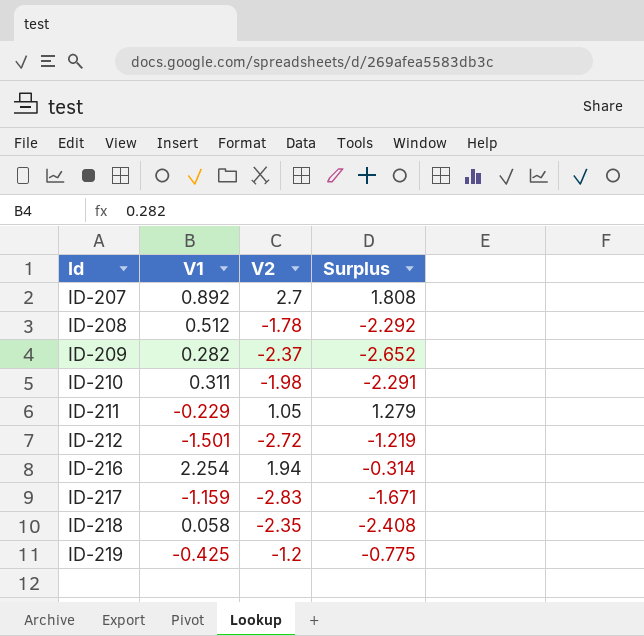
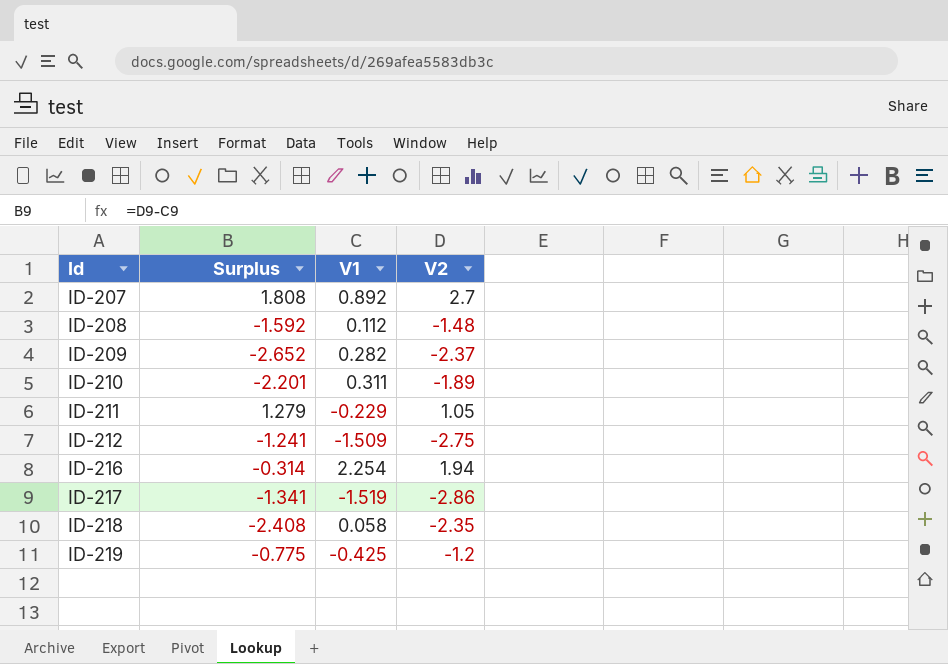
column Surplus | position: 4 -> 2
ID-208 | Surplus: -2.292 -> -1.592
ID-208 | V1: 0.512 -> 0.112
ID-208 | V2: -1.78 -> -1.48
ID-210 | Surplus: -2.291 -> -2.201
ID-210 | V2: -1.98 -> -1.89
ID-212 | Surplus: -1.219 -> -1.241
ID-212 | V1: -1.501 -> -1.509
ID-212 | V2: -2.72 -> -2.75
ID-217 | Surplus: -1.671 -> -1.341
ID-217 | V1: -1.159 -> -1.519
ID-217 | V2: -2.83 -> -2.86

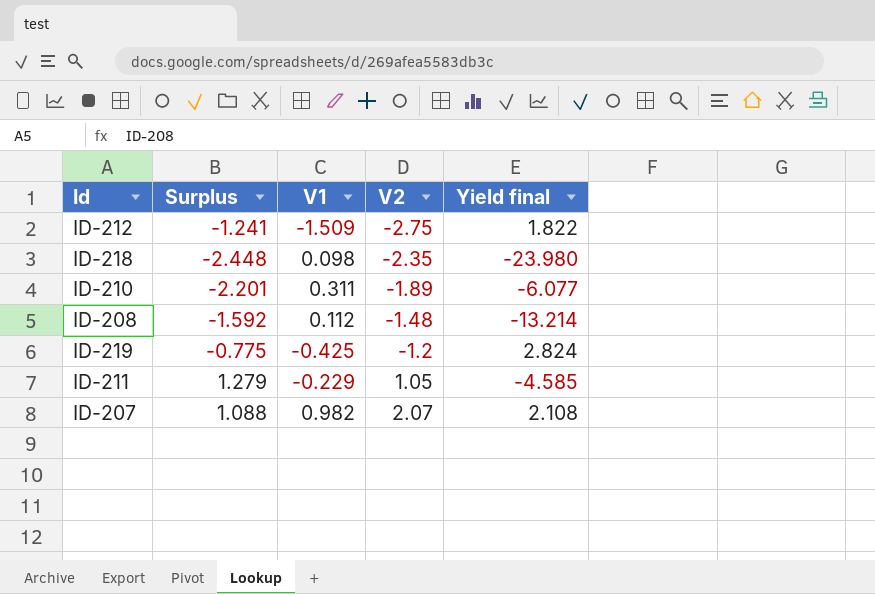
row order: Id ascending -> V2 ascending
column Yield final | formula: none -> [V2] / [V1]
row ID-209: -2.652 | 0.282 | -2.37 -> none
row ID-216: -0.314 | 2.254 | 1.94 -> none
row ID-217: -1.341 | -1.519 | -2.86 -> none
ID-218 | Surplus: -2.408 -> -2.448
ID-218 | V1: 0.058 -> 0.098
ID-207 | Surplus: 1.808 -> 1.088
ID-207 | V1: 0.892 -> 0.982
ID-207 | V2: 2.7 -> 2.07

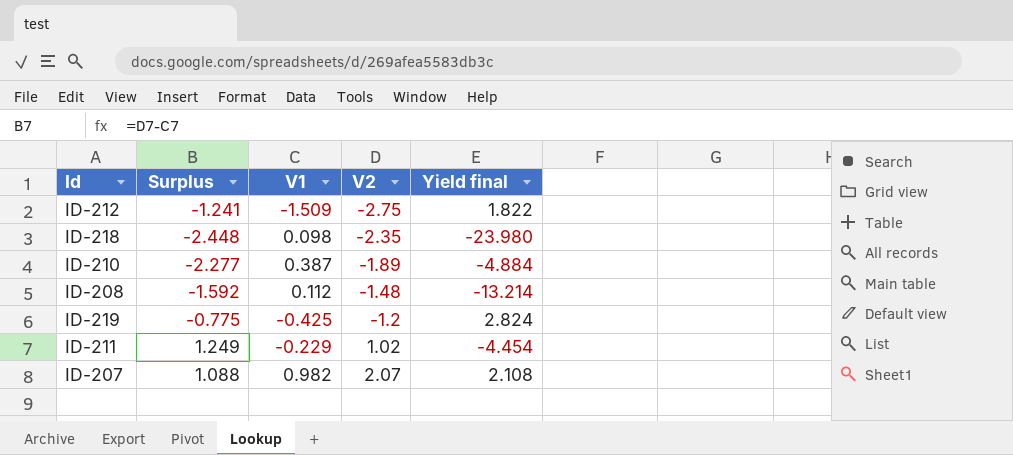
ID-210 | Surplus: -2.201 -> -2.277
ID-210 | V1: 0.311 -> 0.387
ID-210 | Yield final: -6.077 -> -4.884
ID-211 | Surplus: 1.279 -> 1.249
ID-211 | V2: 1.05 -> 1.02
ID-211 | Yield final: -4.585 -> -4.454

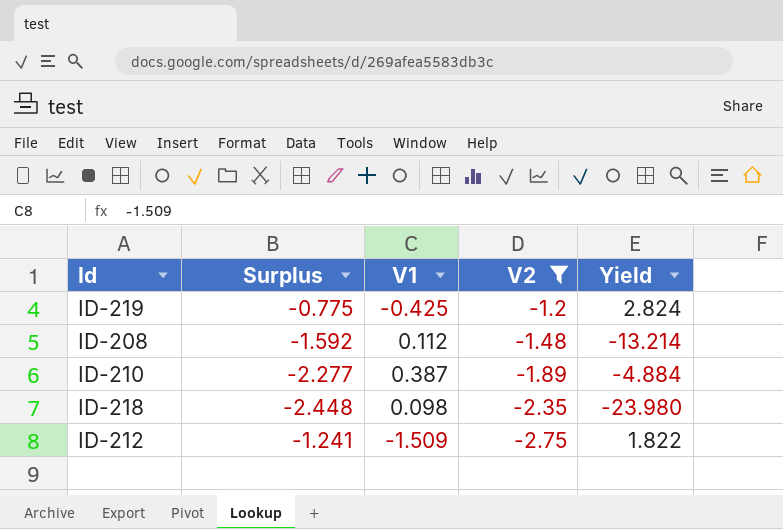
filter: none -> V2 <= -1.2
row order: V2 ascending -> V2 descending
column name: Yield final -> Yield

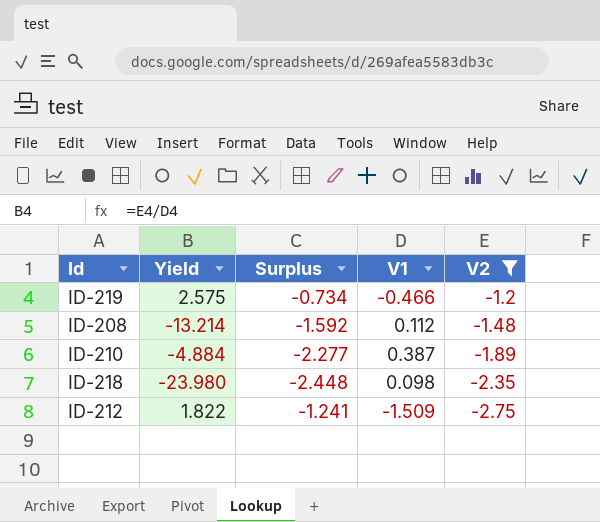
column Yield | position: 5 -> 2
ID-219 | Yield: 2.824 -> 2.575
ID-219 | Surplus: -0.775 -> -0.734
ID-219 | V1: -0.425 -> -0.466

